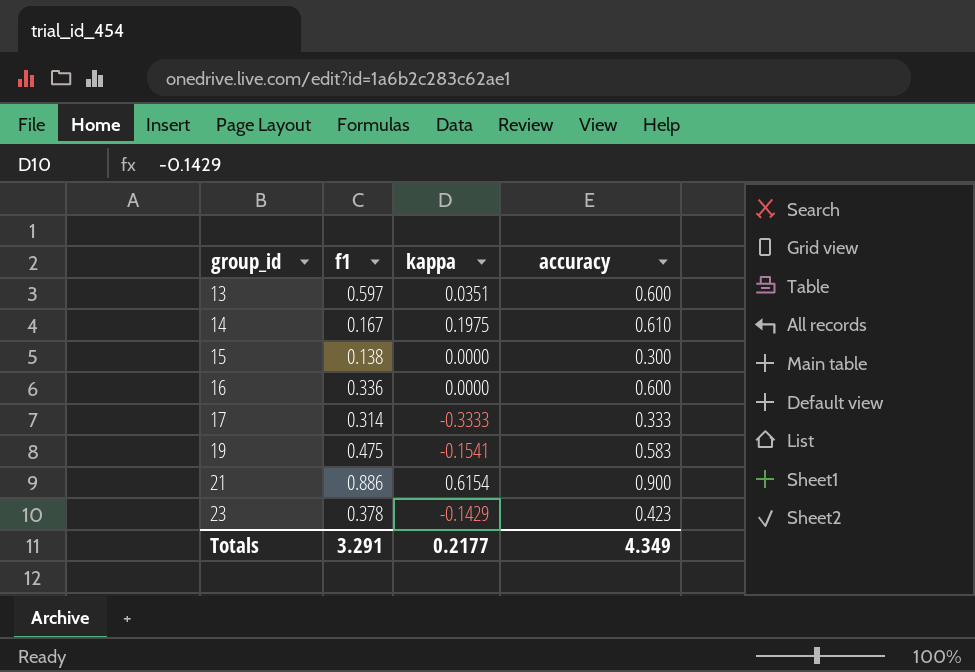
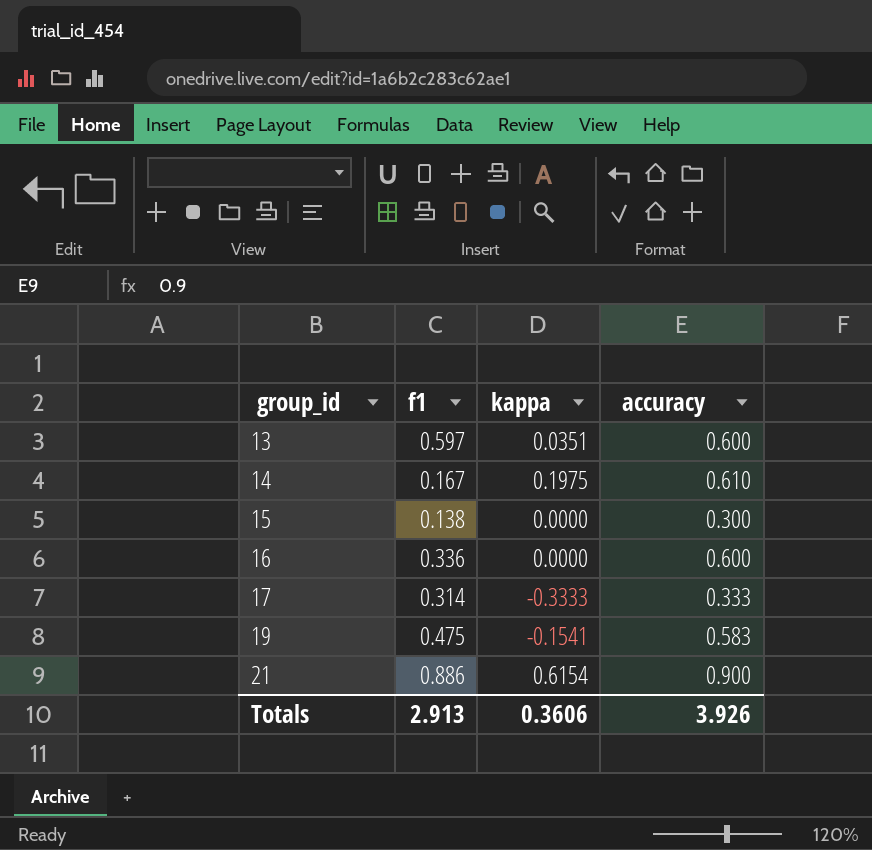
row 23: 0.378 | -0.1429 | 0.423 -> none
Totals | f1: 3.291 -> 2.913
Totals | kappa: 0.2177 -> 0.3606
Totals | accuracy: 4.349 -> 3.926

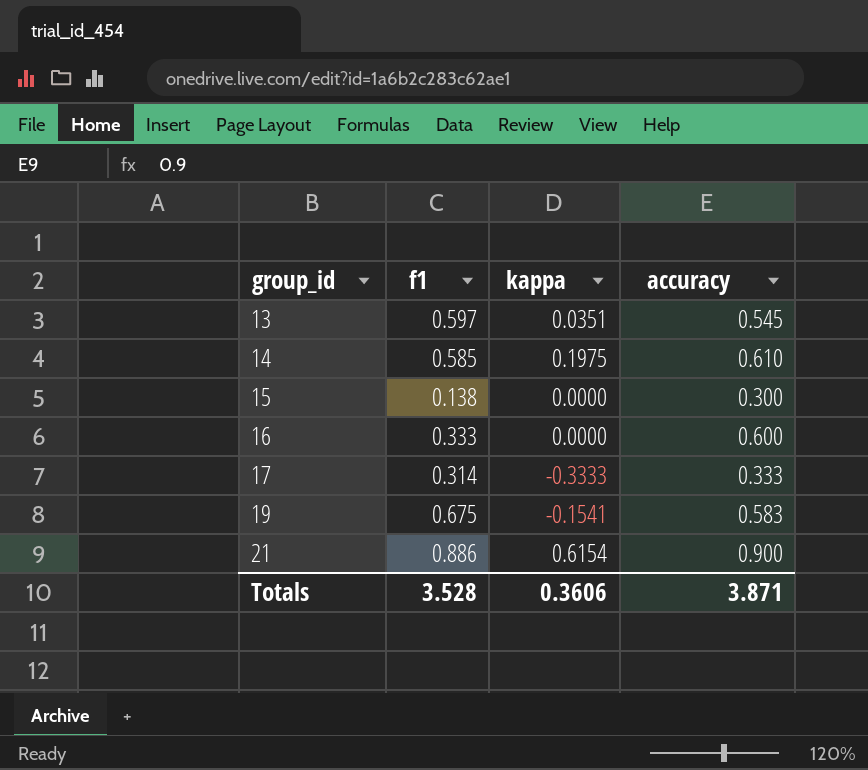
13 | accuracy: 0.600 -> 0.545
14 | f1: 0.167 -> 0.585
16 | f1: 0.336 -> 0.333
19 | f1: 0.475 -> 0.675
Totals | f1: 2.913 -> 3.528
Totals | accuracy: 3.926 -> 3.871

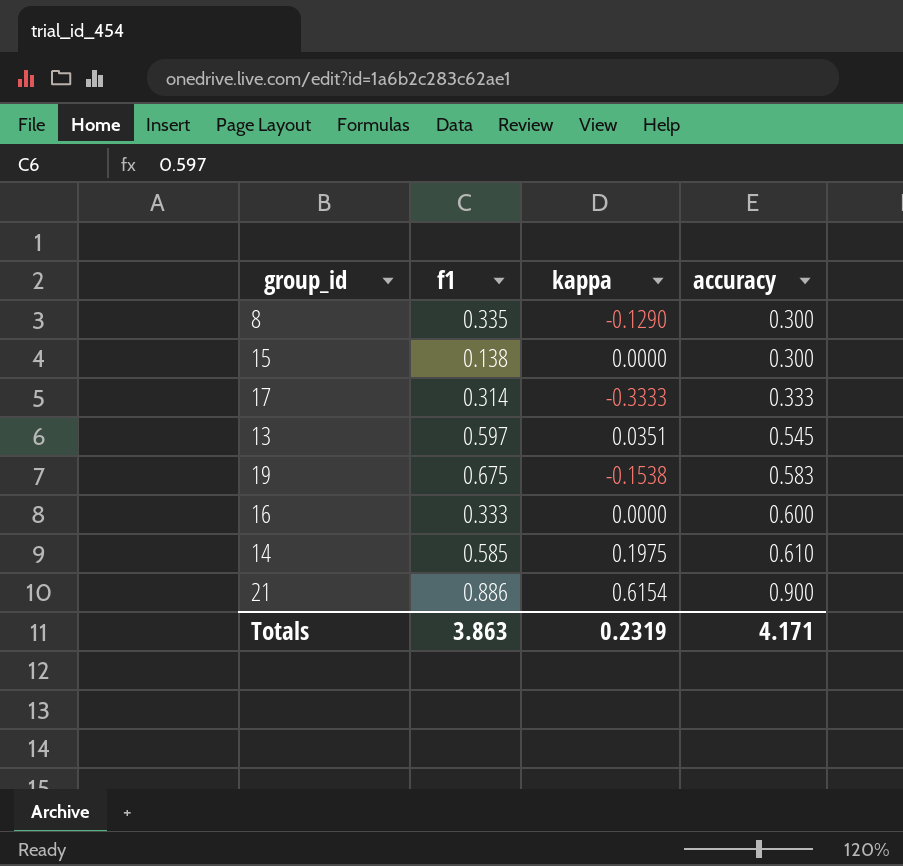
row order: group_id ascending -> accuracy ascending
row 8: none -> 0.335 | -0.1290 | 0.300
19 | kappa: -0.1541 -> -0.1538
Totals | f1: 3.528 -> 3.863
Totals | kappa: 0.3606 -> 0.2319
Totals | accuracy: 3.871 -> 4.171

